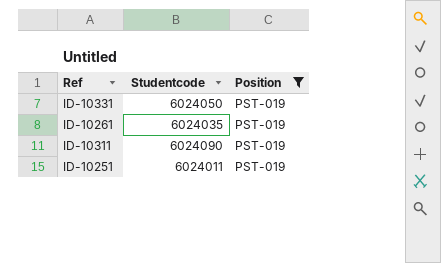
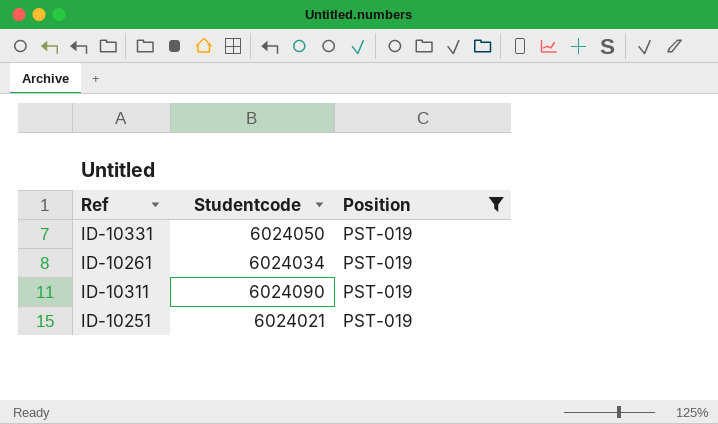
ID-10261 | Studentcode: 6024035 -> 6024034
ID-10251 | Studentcode: 6024011 -> 6024021

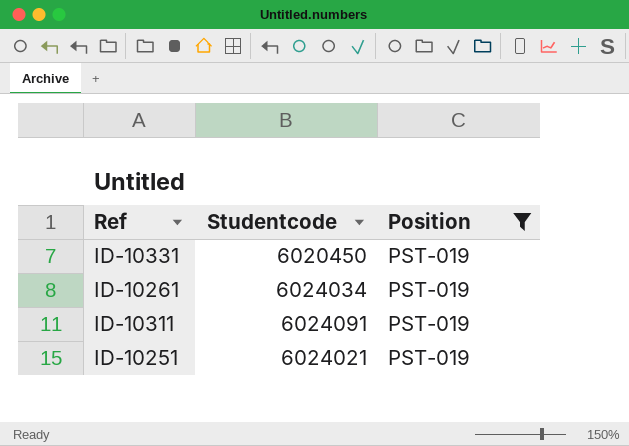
ID-10331 | Studentcode: 6024050 -> 6020450
ID-10311 | Studentcode: 6024090 -> 6024091

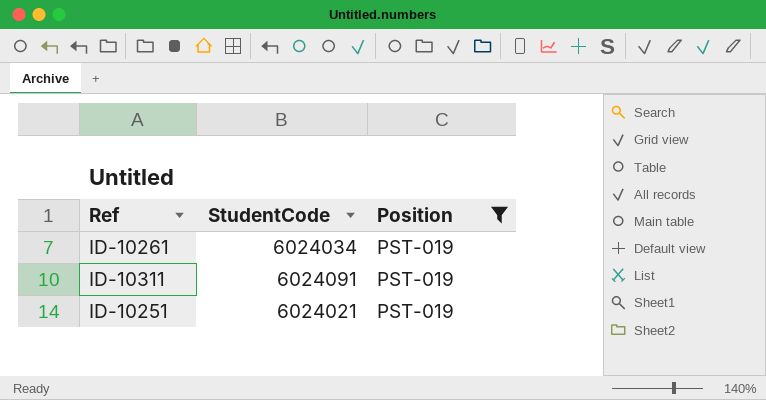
column name: Studentcode -> StudentCode
row ID-10331: 6020450 | PST-019 -> none

